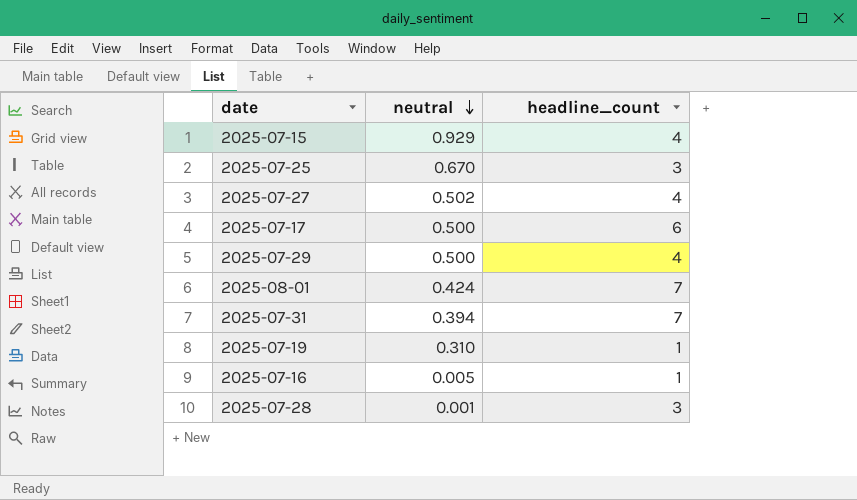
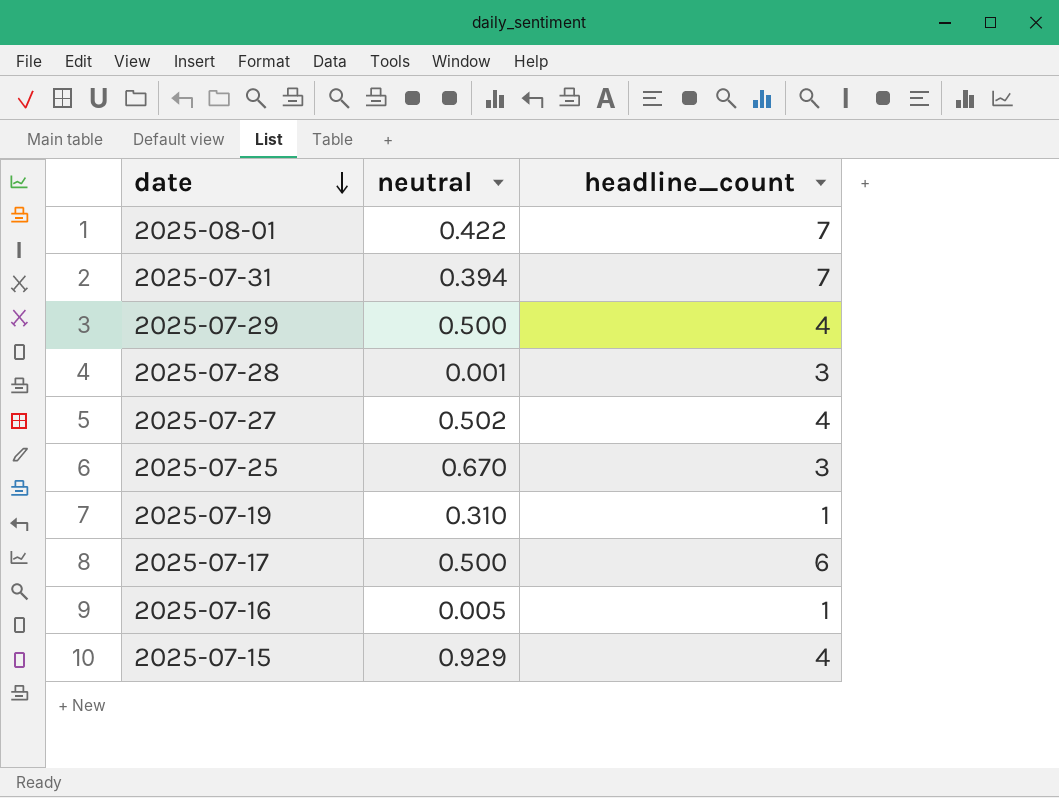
row order: neutral descending -> date descending
2025-08-01 | neutral: 0.424 -> 0.422

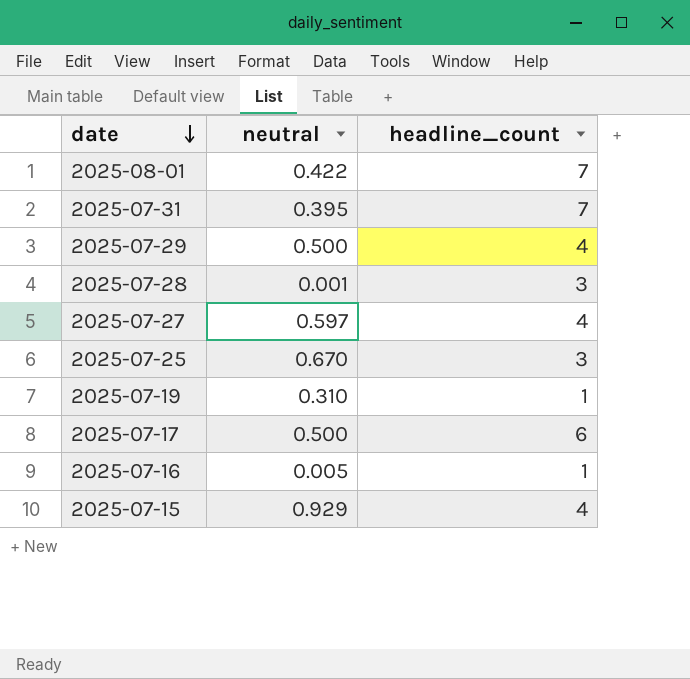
2025-07-31 | neutral: 0.394 -> 0.395
2025-07-27 | neutral: 0.502 -> 0.597

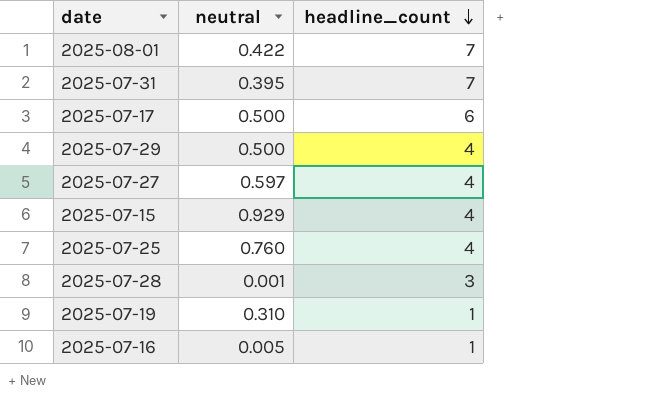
row order: date descending -> headline_count descending
2025-07-25 | neutral: 0.670 -> 0.760
2025-07-25 | headline_count: 3 -> 4

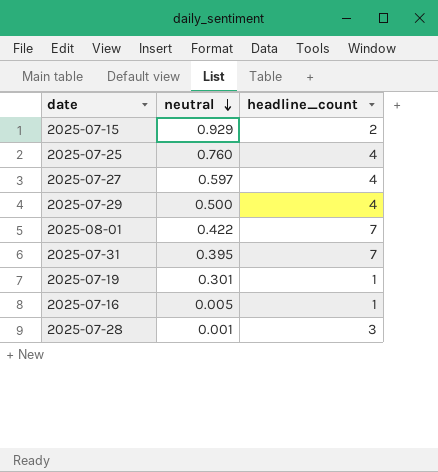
row order: headline_count descending -> neutral descending
row 2025-07-17: 0.500 | 6 -> none
2025-07-15 | headline_count: 4 -> 2
2025-07-19 | neutral: 0.310 -> 0.301

